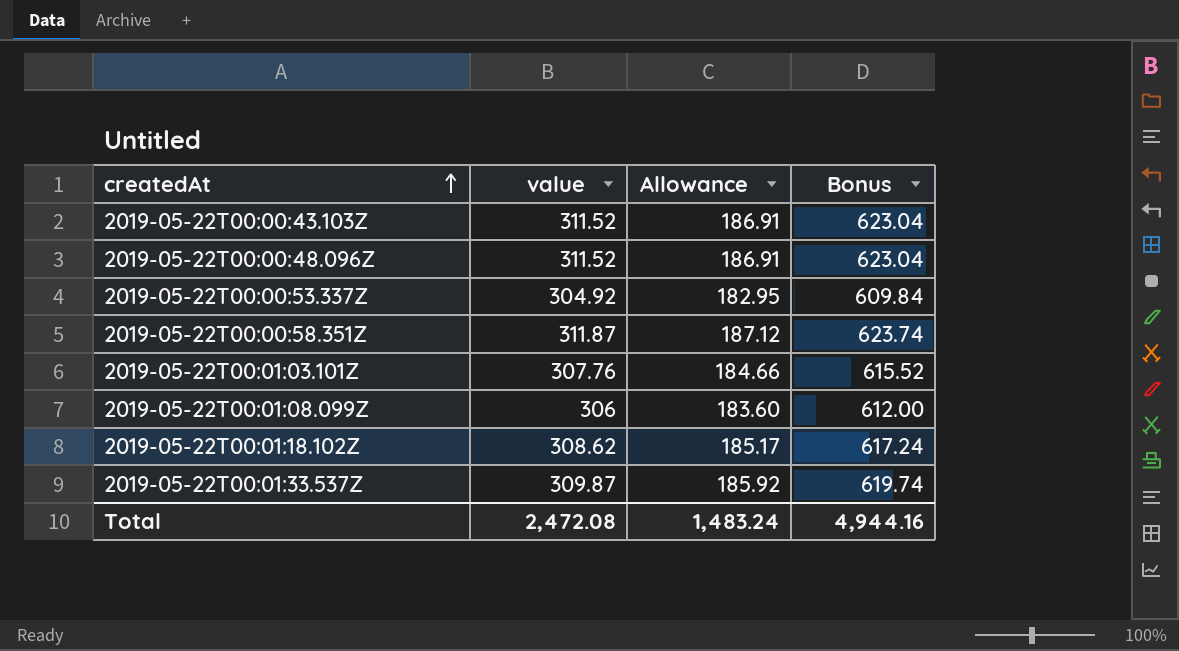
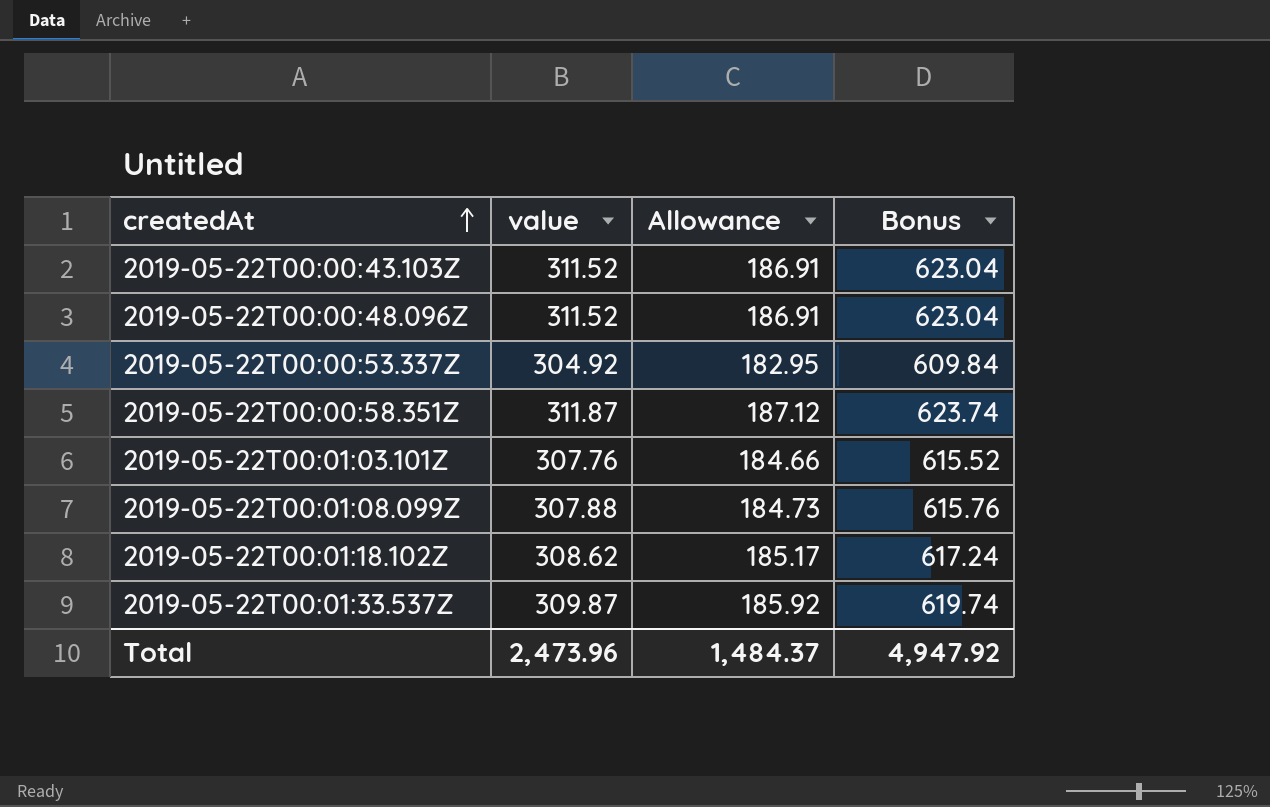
2019-05-22T00:01:08.099Z | value: 306 -> 307.88
2019-05-22T00:01:08.099Z | Allowance: 183.60 -> 184.73
2019-05-22T00:01:08.099Z | Bonus: 612.00 -> 615.76
Total | value: 2,472.08 -> 2,473.96
Total | Allowance: 1,483.24 -> 1,484.37
Total | Bonus: 4,944.16 -> 4,947.92

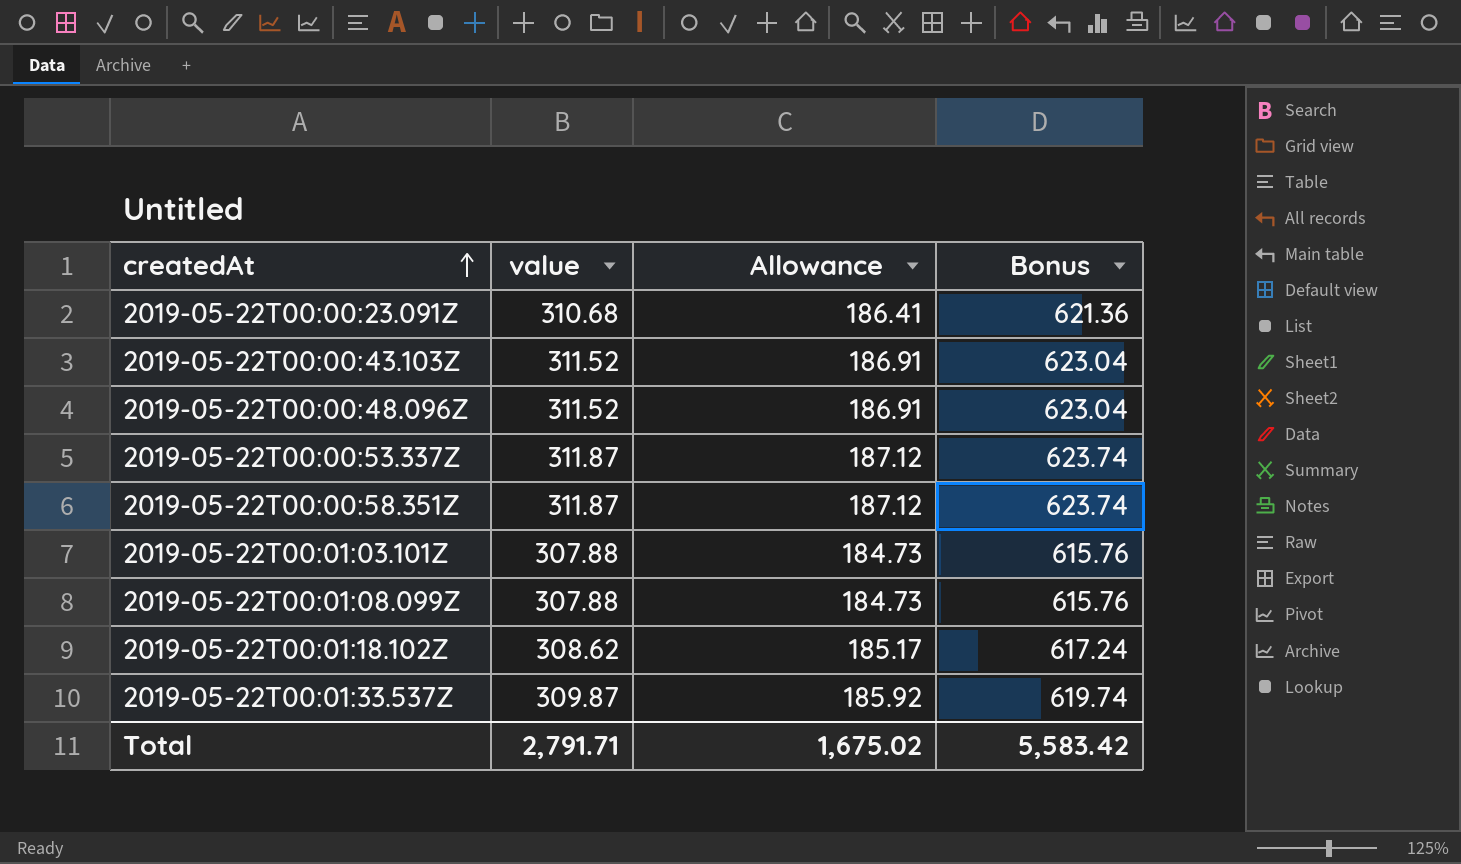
row 2019-05-22T00:00:23.091Z: none -> 310.68 | 186.41 | 621.36
2019-05-22T00:00:53.337Z | value: 304.92 -> 311.87
2019-05-22T00:00:53.337Z | Allowance: 182.95 -> 187.12
2019-05-22T00:00:53.337Z | Bonus: 609.84 -> 623.74
2019-05-22T00:01:03.101Z | value: 307.76 -> 307.88
2019-05-22T00:01:03.101Z | Allowance: 184.66 -> 184.73
2019-05-22T00:01:03.101Z | Bonus: 615.52 -> 615.76
Total | value: 2,473.96 -> 2,791.71
Total | Allowance: 1,484.37 -> 1,675.02
Total | Bonus: 4,947.92 -> 5,583.42

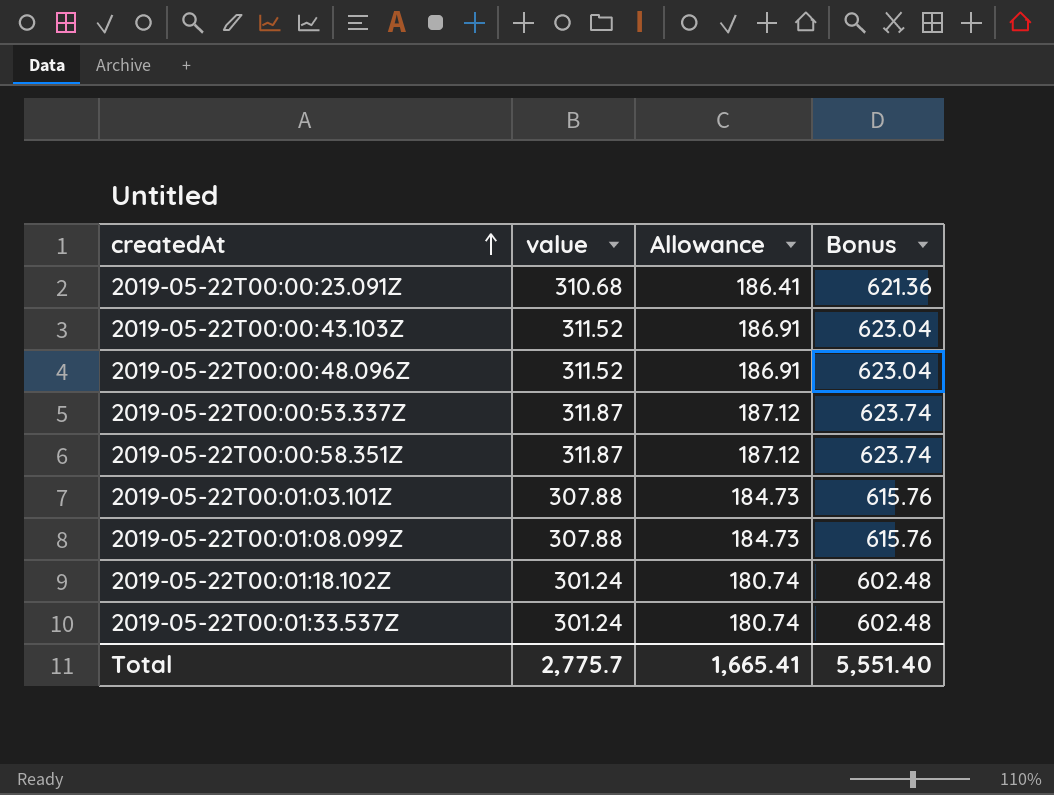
2019-05-22T00:01:18.102Z | value: 308.62 -> 301.24
2019-05-22T00:01:18.102Z | Allowance: 185.17 -> 180.74
2019-05-22T00:01:18.102Z | Bonus: 617.24 -> 602.48
2019-05-22T00:01:33.537Z | value: 309.87 -> 301.24
2019-05-22T00:01:33.537Z | Allowance: 185.92 -> 180.74
2019-05-22T00:01:33.537Z | Bonus: 619.74 -> 602.48
Total | value: 2,791.71 -> 2,775.7
Total | Allowance: 1,675.02 -> 1,665.41
Total | Bonus: 5,583.42 -> 5,551.40

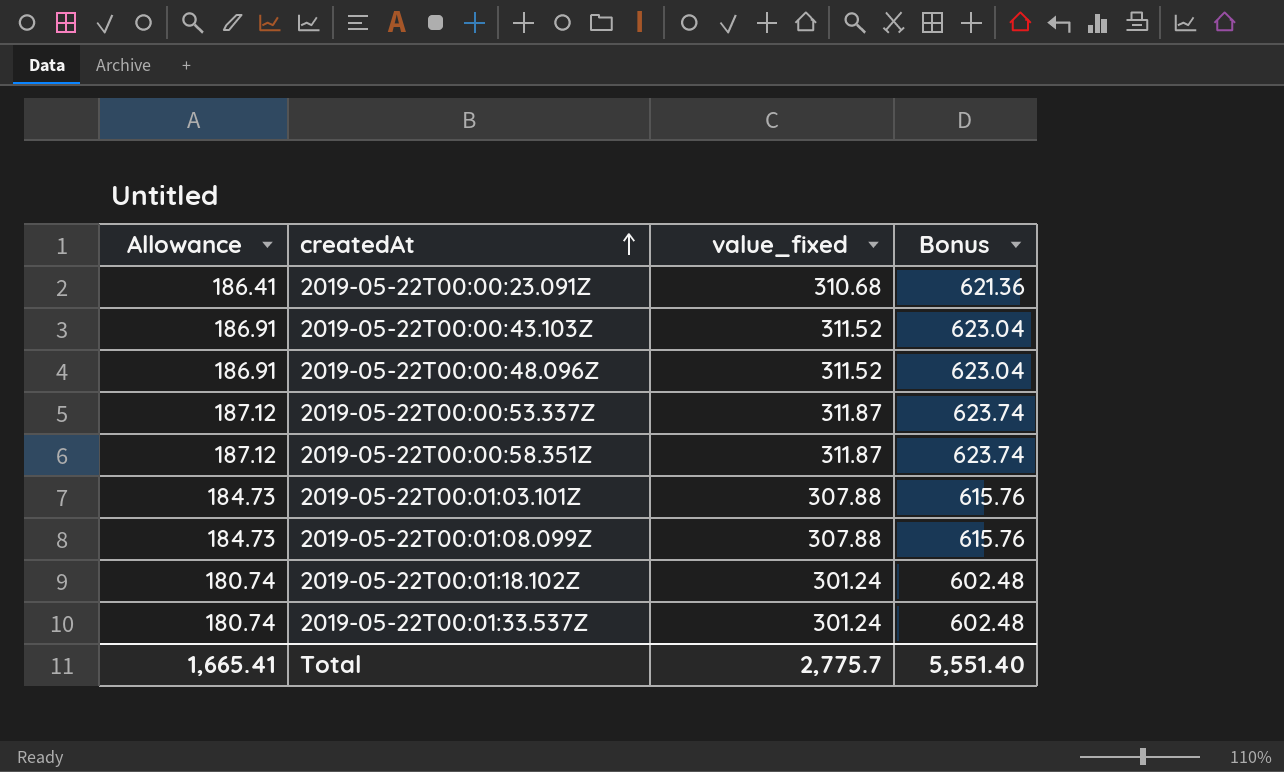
column Allowance | position: 3 -> 1
column name: value -> value_fixed

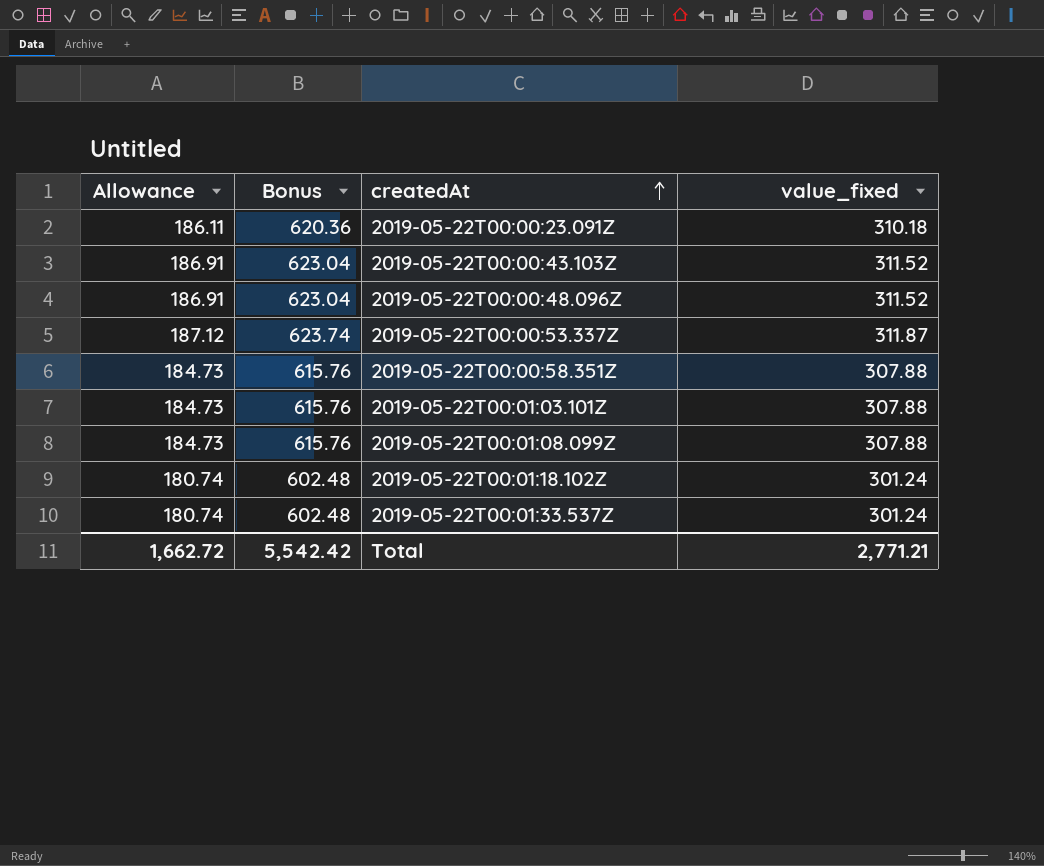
column Bonus | position: 4 -> 2
2019-05-22T00:00:23.091Z | Allowance: 186.41 -> 186.11
2019-05-22T00:00:23.091Z | Bonus: 621.36 -> 620.36
2019-05-22T00:00:23.091Z | value_fixed: 310.68 -> 310.18
2019-05-22T00:00:58.351Z | Allowance: 187.12 -> 184.73
2019-05-22T00:00:58.351Z | Bonus: 623.74 -> 615.76
2019-05-22T00:00:58.351Z | value_fixed: 311.87 -> 307.88
Total | Allowance: 1,665.41 -> 1,662.72
Total | Bonus: 5,551.40 -> 5,542.42
Total | value_fixed: 2,775.7 -> 2,771.21

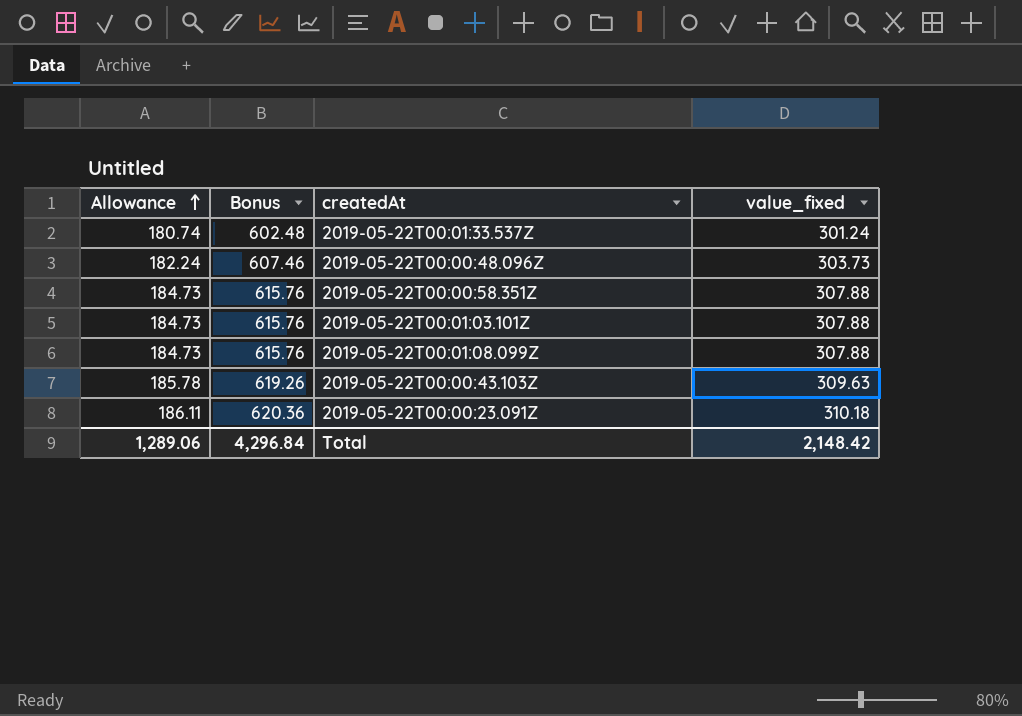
row order: createdAt ascending -> Allowance ascending
row 2019-05-22T00:00:53.337Z: 187.12 | 623.74 | 311.87 -> none
row 2019-05-22T00:01:18.102Z: 180.74 | 602.48 | 301.24 -> none
2019-05-22T00:00:48.096Z | Allowance: 186.91 -> 182.24
2019-05-22T00:00:48.096Z | Bonus: 623.04 -> 607.46
2019-05-22T00:00:48.096Z | value_fixed: 311.52 -> 303.73
2019-05-22T00:00:43.103Z | Allowance: 186.91 -> 185.78
2019-05-22T00:00:43.103Z | Bonus: 623.04 -> 619.26
2019-05-22T00:00:43.103Z | value_fixed: 311.52 -> 309.63
Total | Allowance: 1,662.72 -> 1,289.06
Total | Bonus: 5,542.42 -> 4,296.84
Total | value_fixed: 2,771.21 -> 2,148.42

